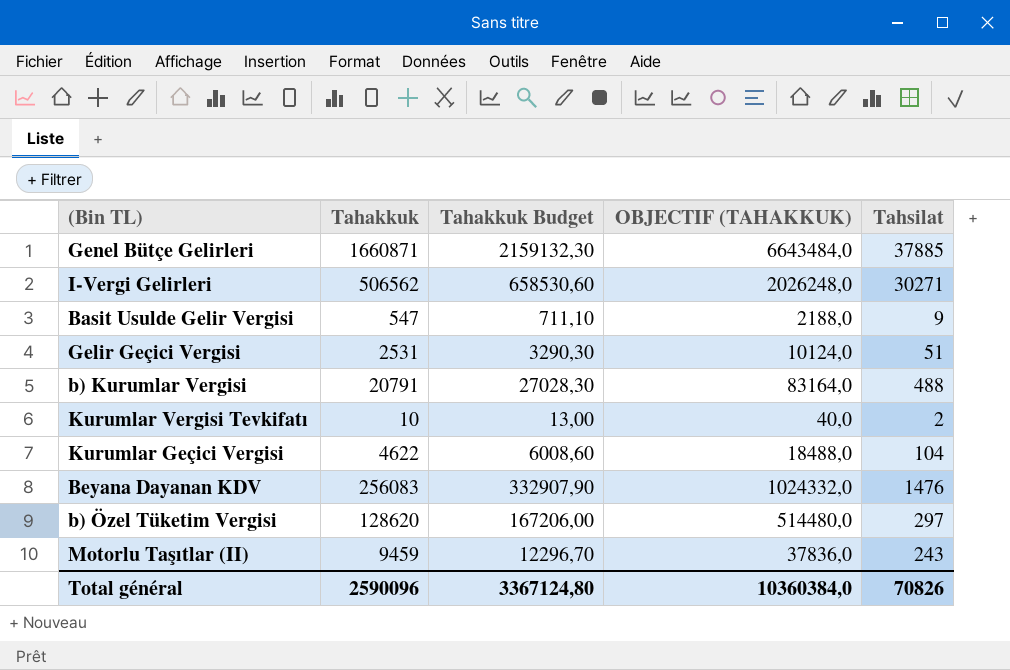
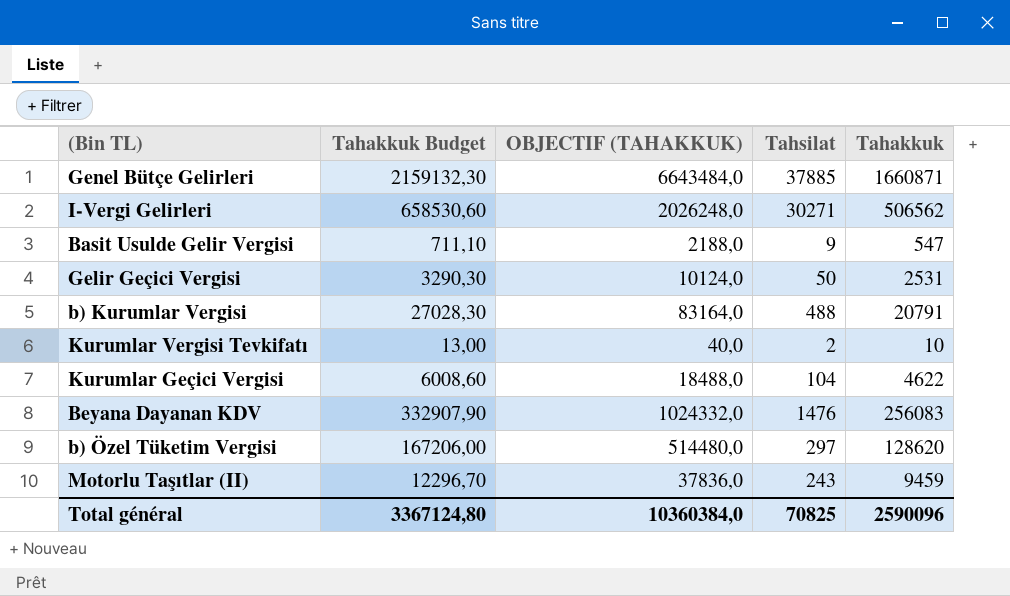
column Tahakkuk | position: 2 -> 5
Gelir Geçici Vergisi | Tahsilat: 51 -> 50
Total général | Tahsilat: 70826 -> 70825

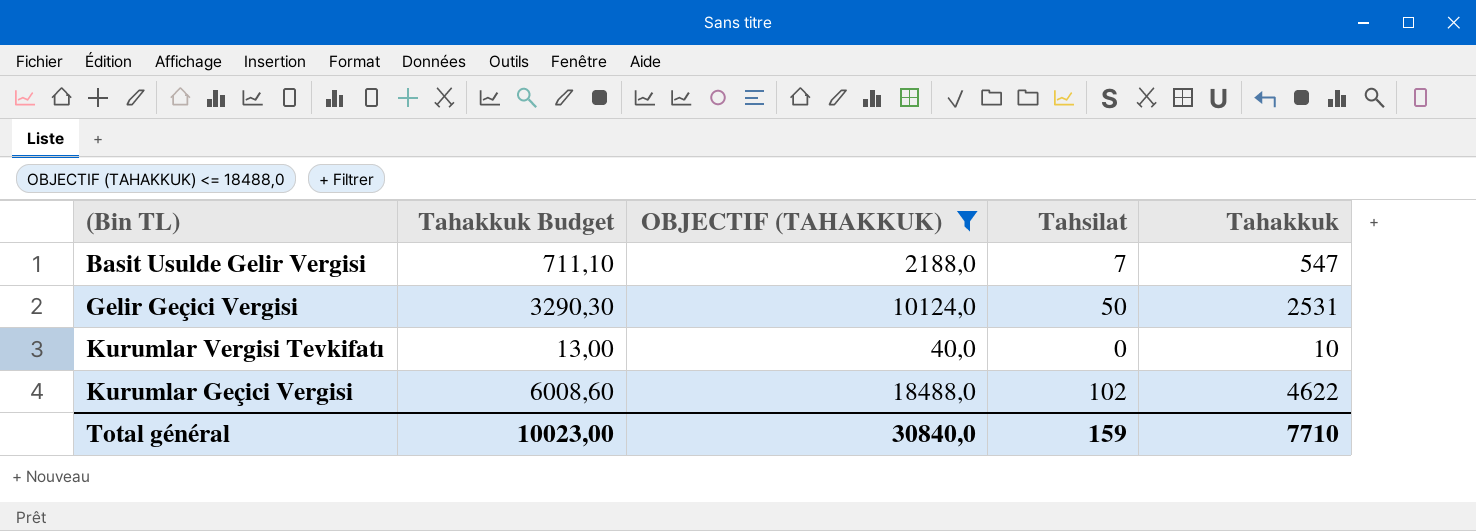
filter: none -> OBJECTIF (TAHAKKUK) <= 18488,0
Basit Usulde Gelir Vergisi | Tahsilat: 9 -> 7
Kurumlar Vergisi Tevkifatı | Tahsilat: 2 -> 0
Kurumlar Geçici Vergisi | Tahsilat: 104 -> 102
Total général | Tahakkuk Budget: 3367124,80 -> 10023,00
Total général | OBJECTIF (TAHAKKUK): 10360384,0 -> 30840,0
Total général | Tahsilat: 70825 -> 159
Total général | Tahakkuk: 2590096 -> 7710

